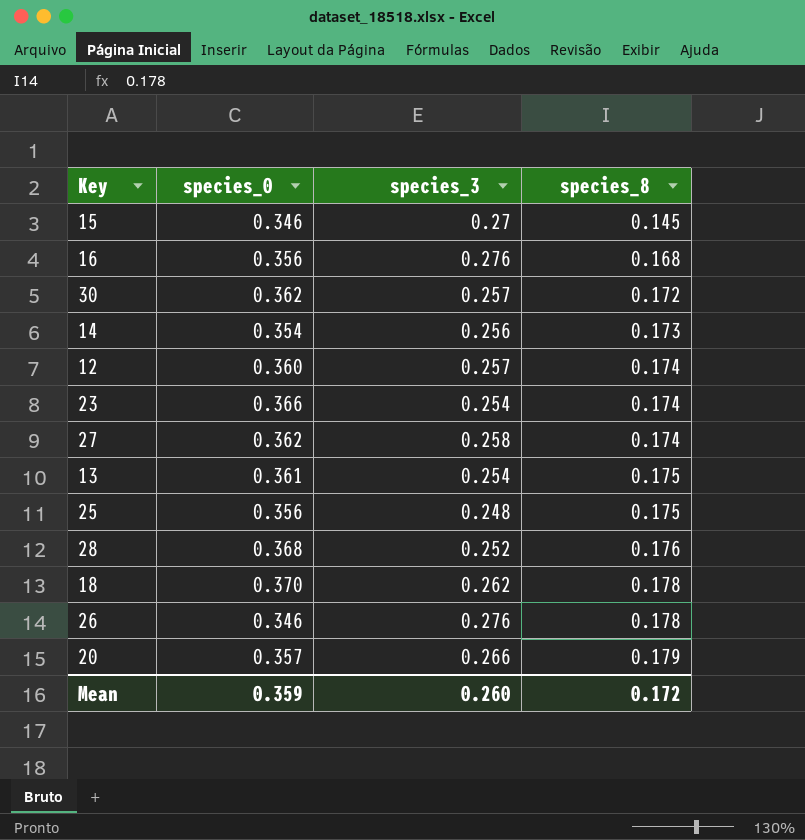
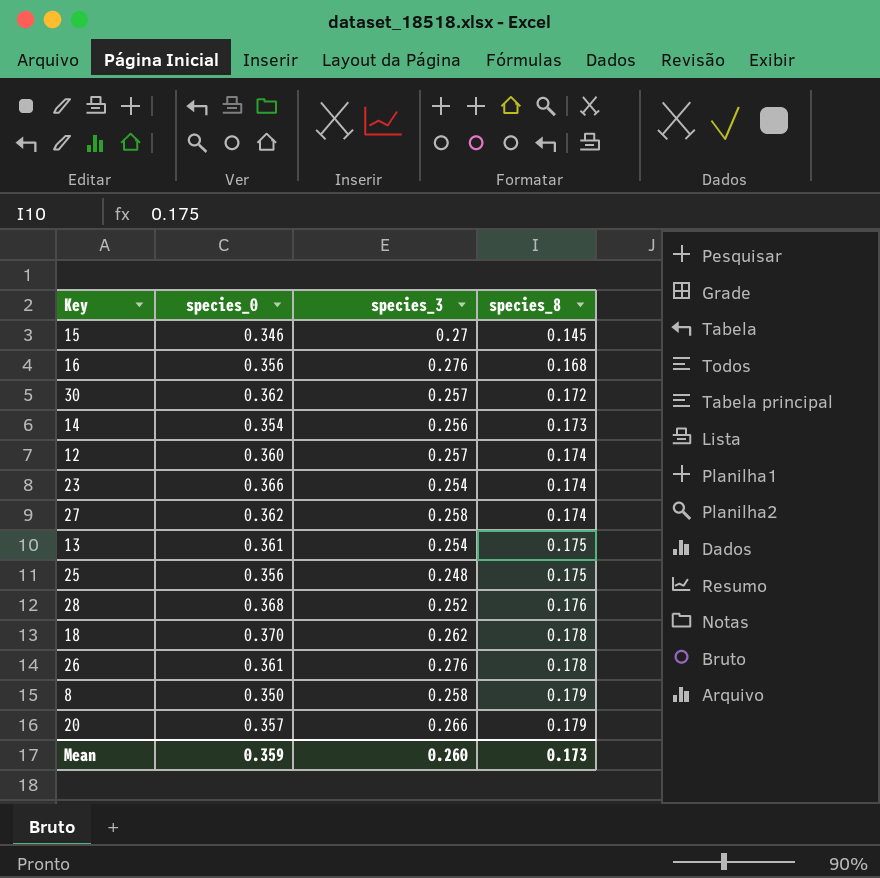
26 | species_0: 0.346 -> 0.361
row 8: none -> 0.350 | 0.258 | 0.179
Mean | species_8: 0.172 -> 0.173

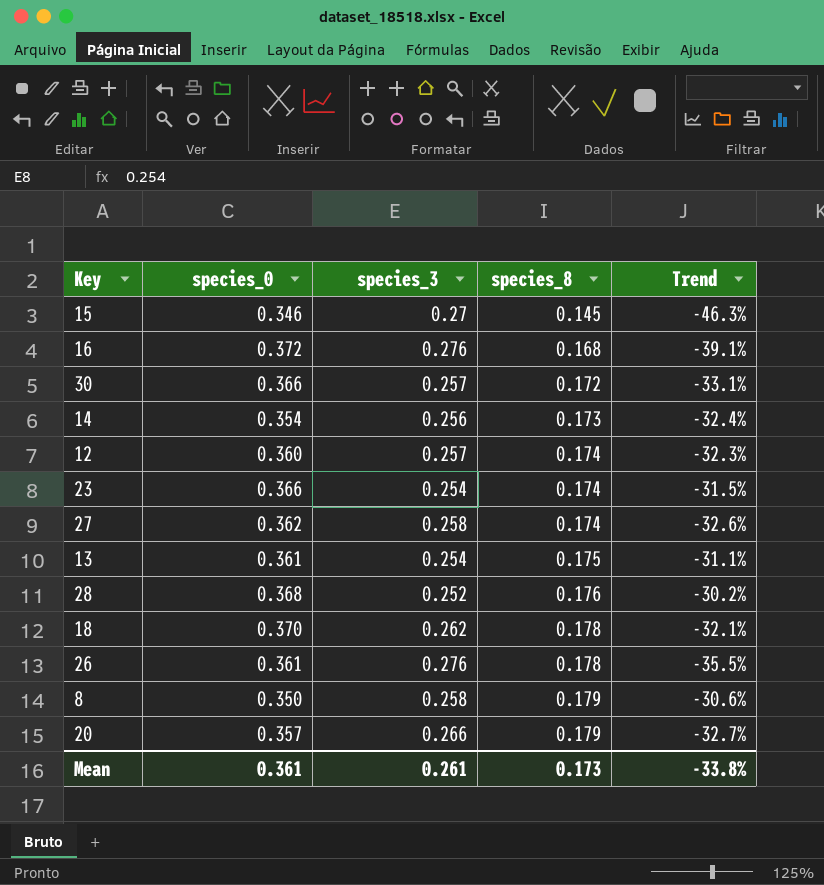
column Trend | formula: none -> ([species_8] - [species_3]) / [species_3]
row 25: 0.356 | 0.248 | 0.175 -> none
16 | species_0: 0.356 -> 0.372
30 | species_0: 0.362 -> 0.366
Mean | species_0: 0.359 -> 0.361
Mean | species_3: 0.260 -> 0.261

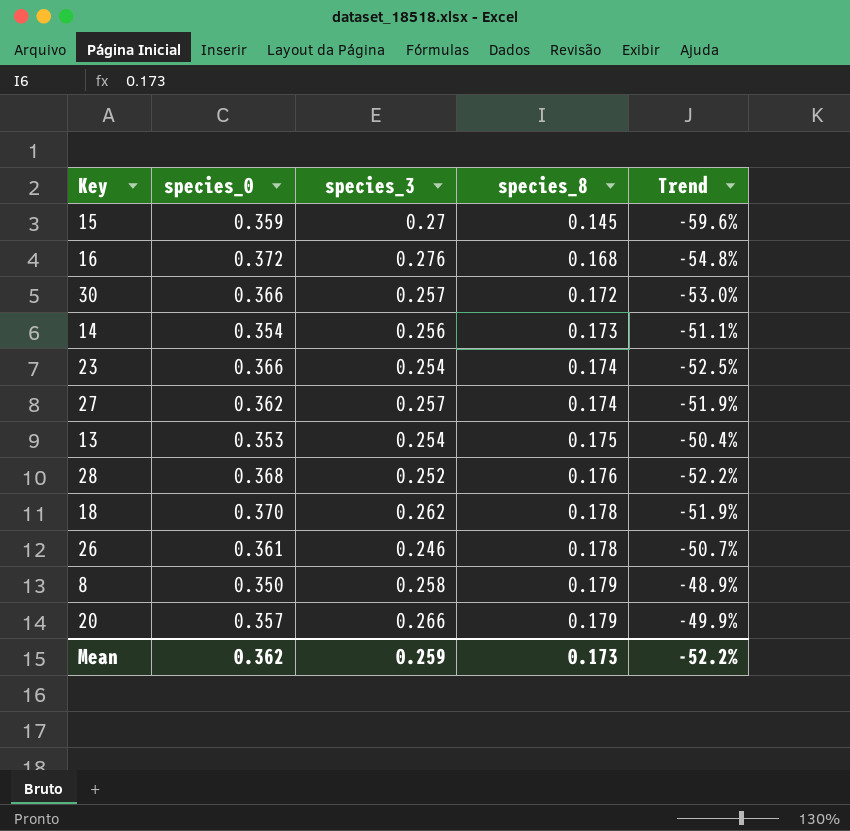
column Trend | formula: ([species_8] - [species_3]) / [species_3] -> ([species_8] - [species_0]) / [species_0]
row 12: 0.360 | 0.257 | 0.174 | -32.3% -> none
15 | species_0: 0.346 -> 0.359
27 | species_3: 0.258 -> 0.257
13 | species_0: 0.361 -> 0.353
26 | species_3: 0.276 -> 0.246
Mean | species_0: 0.361 -> 0.362
Mean | species_3: 0.261 -> 0.259
Mean | Trend: -33.8% -> -52.2%

